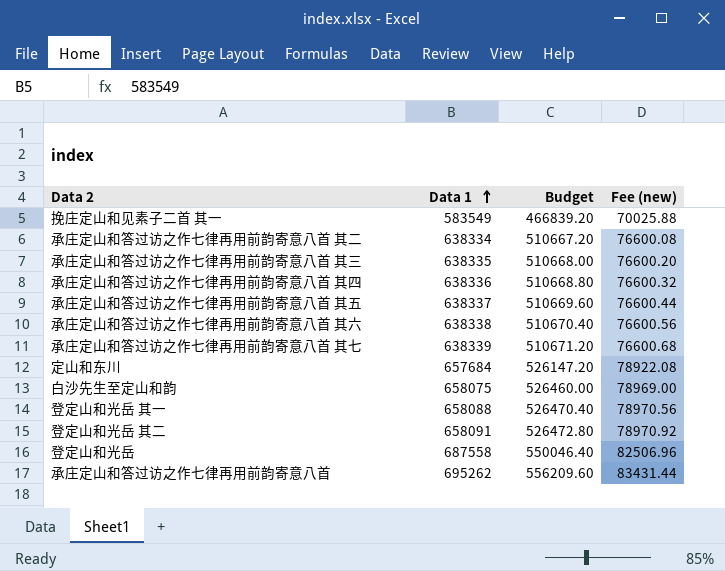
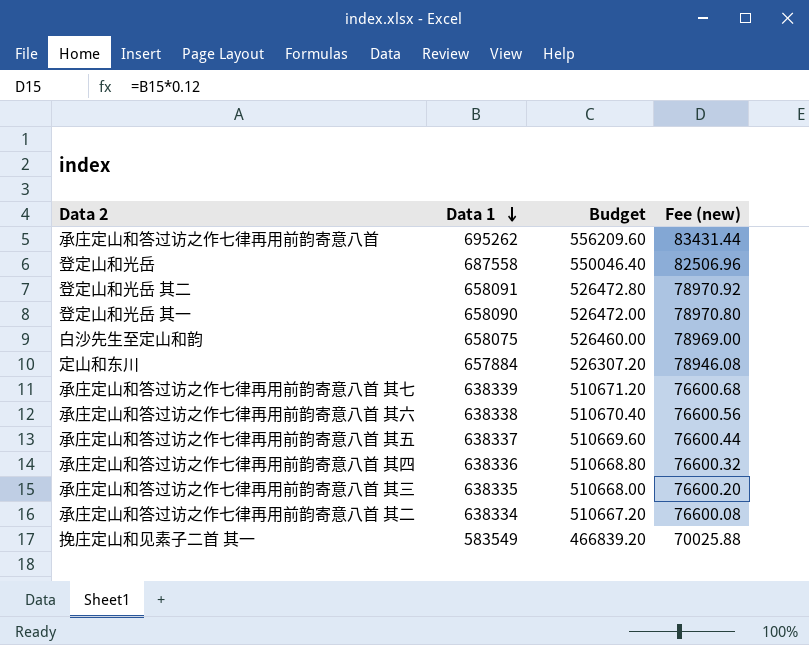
row order: Data 1 ascending -> Data 1 descending
登定山和光岳 其一 | Data 1: 658088 -> 658090
登定山和光岳 其一 | Budget: 526470.40 -> 526472.00
登定山和光岳 其一 | Fee (new): 78970.56 -> 78970.80
定山和东川 | Data 1: 657684 -> 657884
定山和东川 | Budget: 526147.20 -> 526307.20
定山和东川 | Fee (new): 78922.08 -> 78946.08

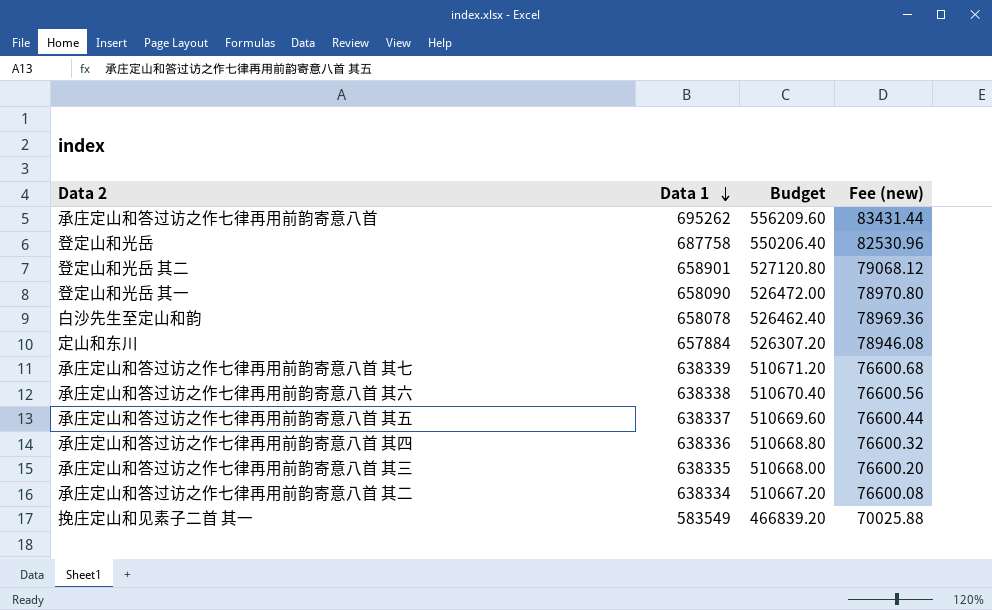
登定山和光岳 | Data 1: 687558 -> 687758
登定山和光岳 | Budget: 550046.40 -> 550206.40
登定山和光岳 | Fee (new): 82506.96 -> 82530.96
登定山和光岳 其二 | Data 1: 658091 -> 658901
登定山和光岳 其二 | Budget: 526472.80 -> 527120.80
登定山和光岳 其二 | Fee (new): 78970.92 -> 79068.12
白沙先生至定山和韵 | Data 1: 658075 -> 658078
白沙先生至定山和韵 | Budget: 526460.00 -> 526462.40
白沙先生至定山和韵 | Fee (new): 78969.00 -> 78969.36

